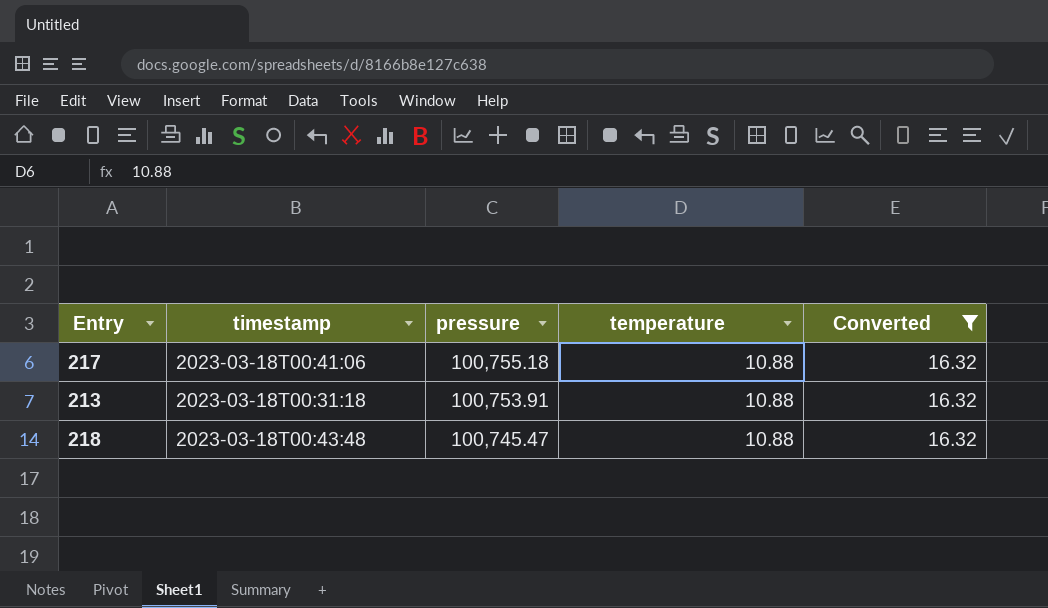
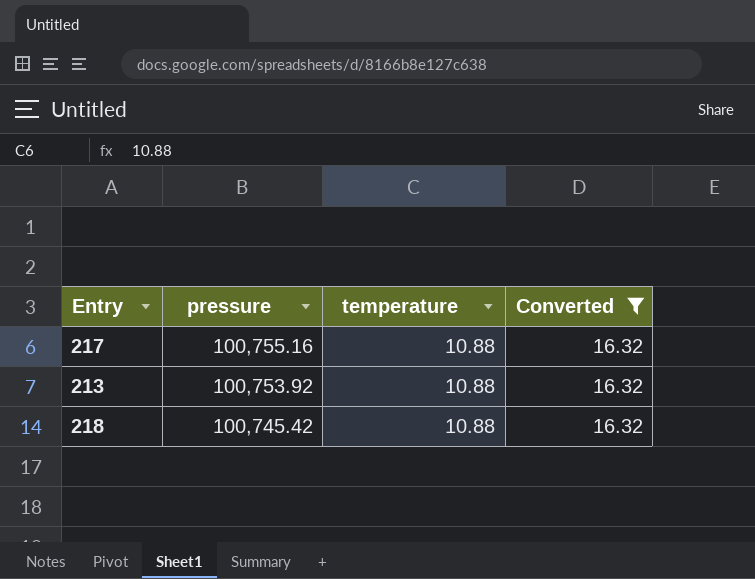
column timestamp | position: 2 -> none
217 | pressure: 100,755.18 -> 100,755.16
213 | pressure: 100,753.91 -> 100,753.92
218 | pressure: 100,745.47 -> 100,745.42

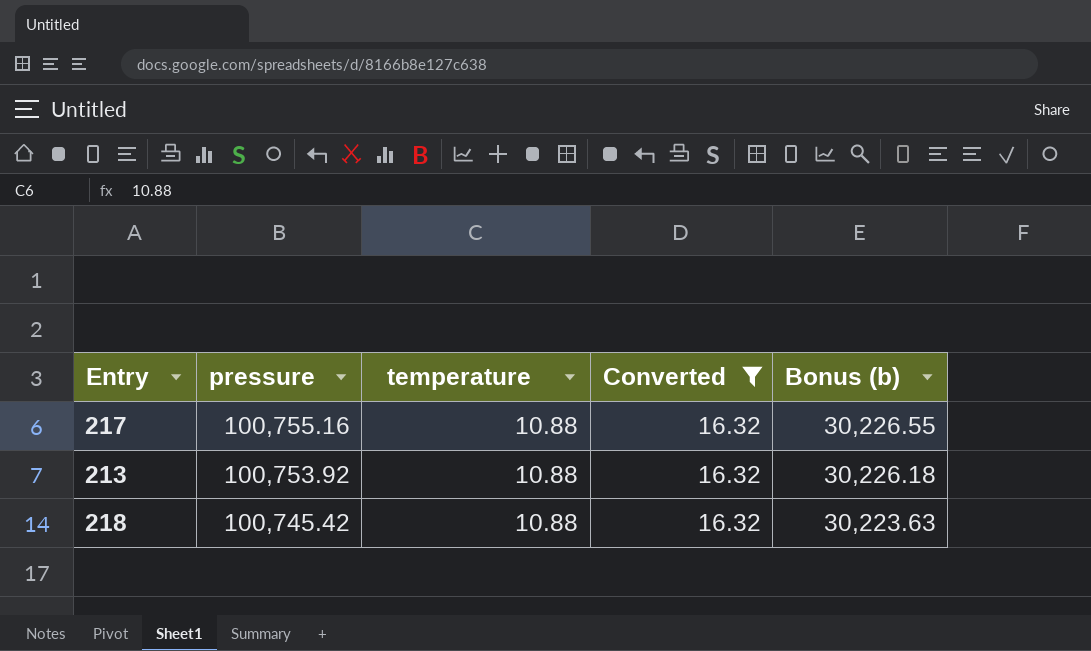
column Bonus (b) | formula: none -> [pressure] * 0.3

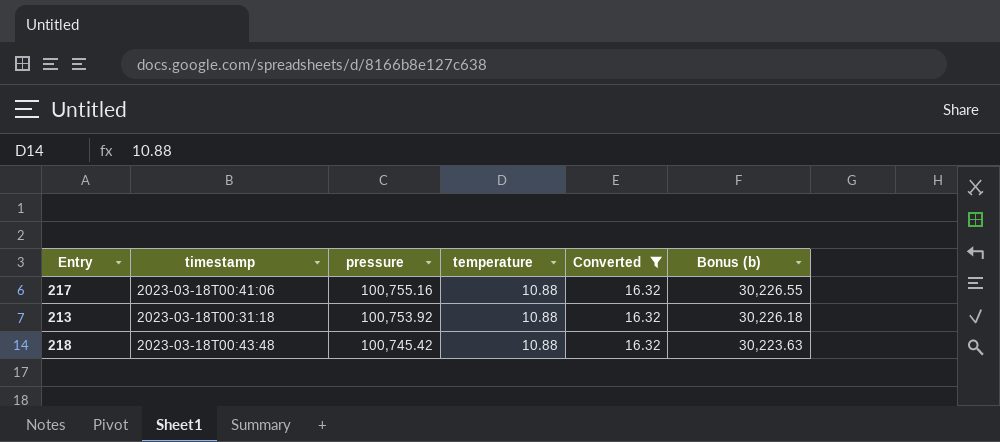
column timestamp | position: none -> 2

